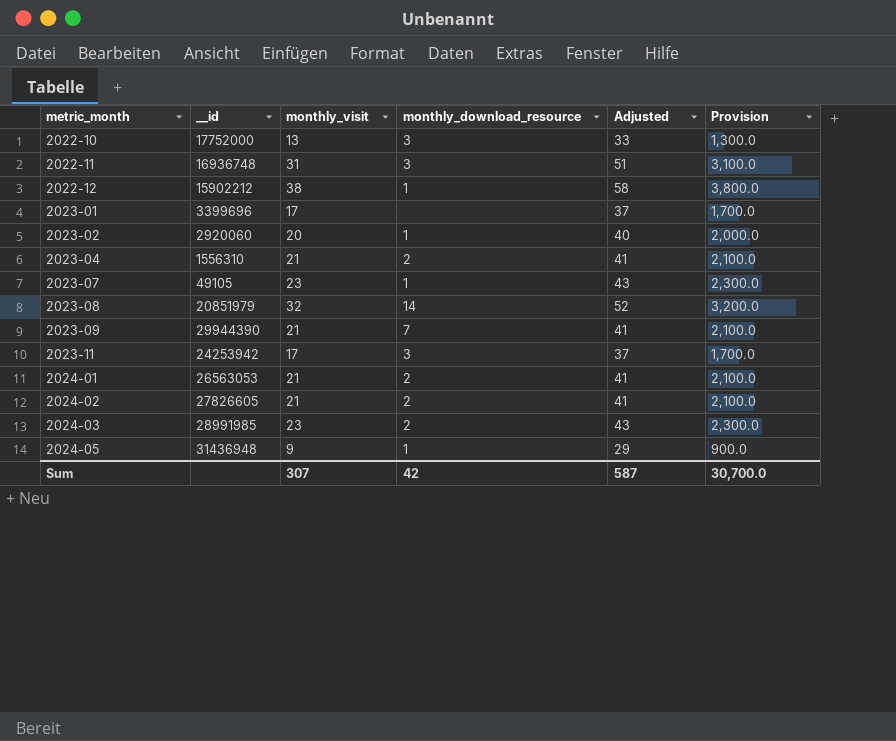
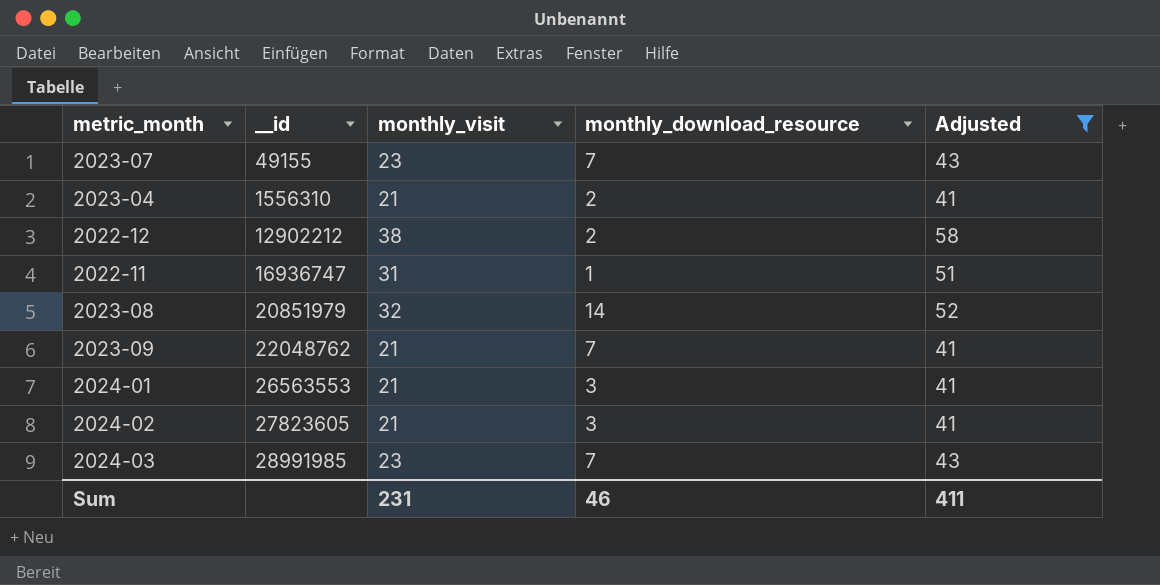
filter: none -> Adjusted >= 41
row order: metric_month ascending -> __id ascending
column Provision | formula: [monthly_visit] * 100 -> none
2023-07 | __id: 49105 -> 49155
2023-07 | monthly_download_resource: 1 -> 7
2022-12 | __id: 15902212 -> 12902212
2022-12 | monthly_download_resource: 1 -> 2
2022-11 | __id: 16936748 -> 16936747
2022-11 | monthly_download_resource: 3 -> 1
2023-09 | __id: 29944390 -> 22048762
2024-01 | __id: 26563053 -> 26563553
2024-01 | monthly_download_resource: 2 -> 3
2024-02 | __id: 27826605 -> 27823605
2024-02 | monthly_download_resource: 2 -> 3
2024-03 | monthly_download_resource: 2 -> 7
Sum | monthly_visit: 307 -> 231
Sum | monthly_download_resource: 42 -> 46
Sum | Adjusted: 587 -> 411

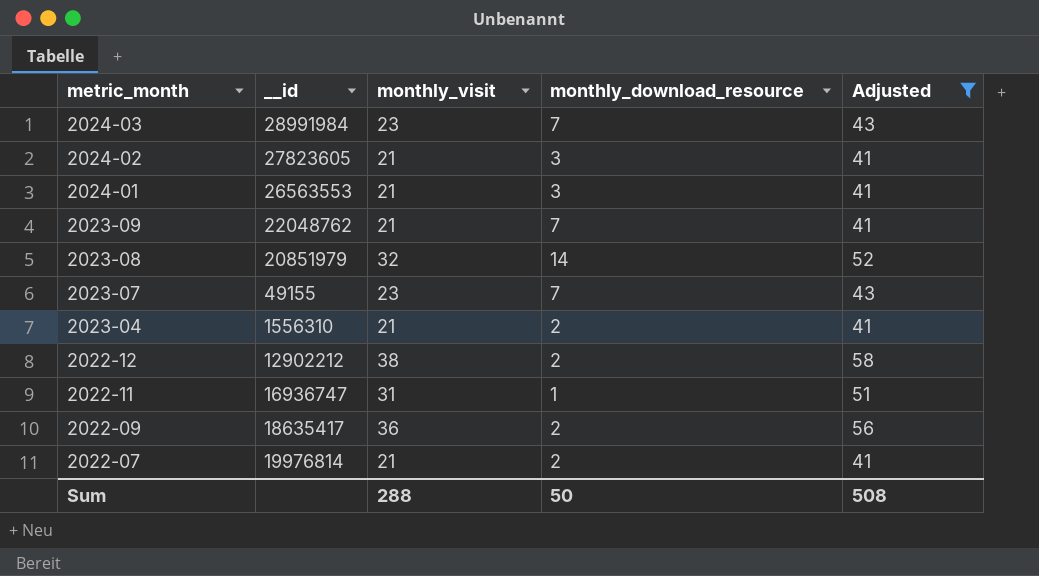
row order: __id ascending -> metric_month descending
2024-03 | __id: 28991985 -> 28991984
row 2022-09: none -> 18635417 | 36 | 2 | 56
row 2022-07: none -> 19976814 | 21 | 2 | 41
Sum | monthly_visit: 231 -> 288
Sum | monthly_download_resource: 46 -> 50
Sum | Adjusted: 411 -> 508

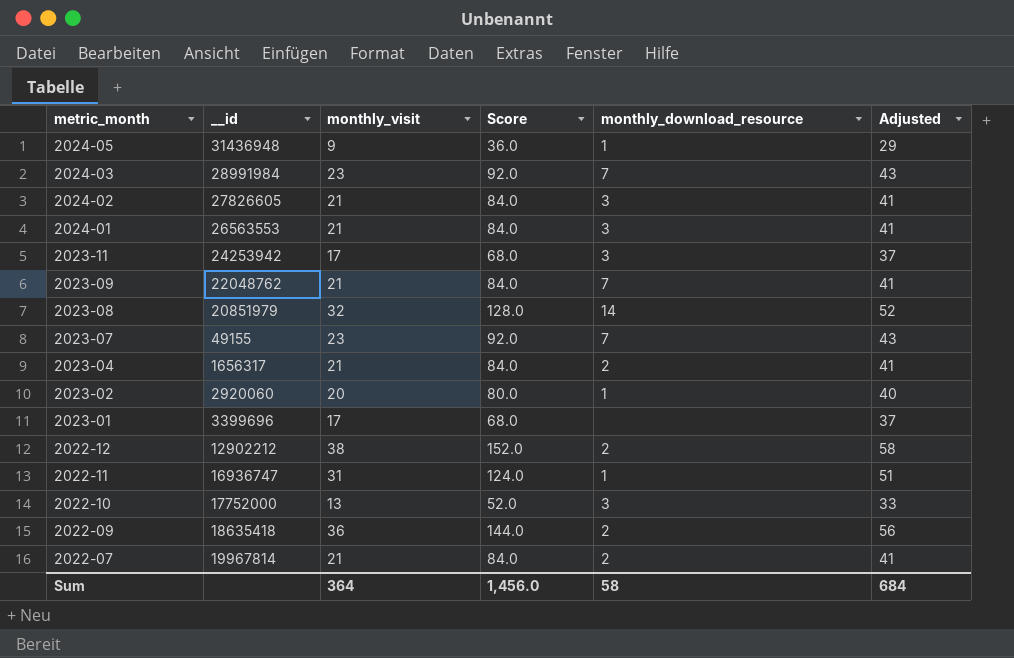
filter: Adjusted >= 41 -> none
column Score | formula: none -> [monthly_visit] * 4
2024-02 | __id: 27823605 -> 27826605
2023-04 | __id: 1556310 -> 1656317
2022-09 | __id: 18635417 -> 18635418
2022-07 | __id: 19976814 -> 19967814
Sum | monthly_visit: 288 -> 364
Sum | monthly_download_resource: 50 -> 58
Sum | Adjusted: 508 -> 684

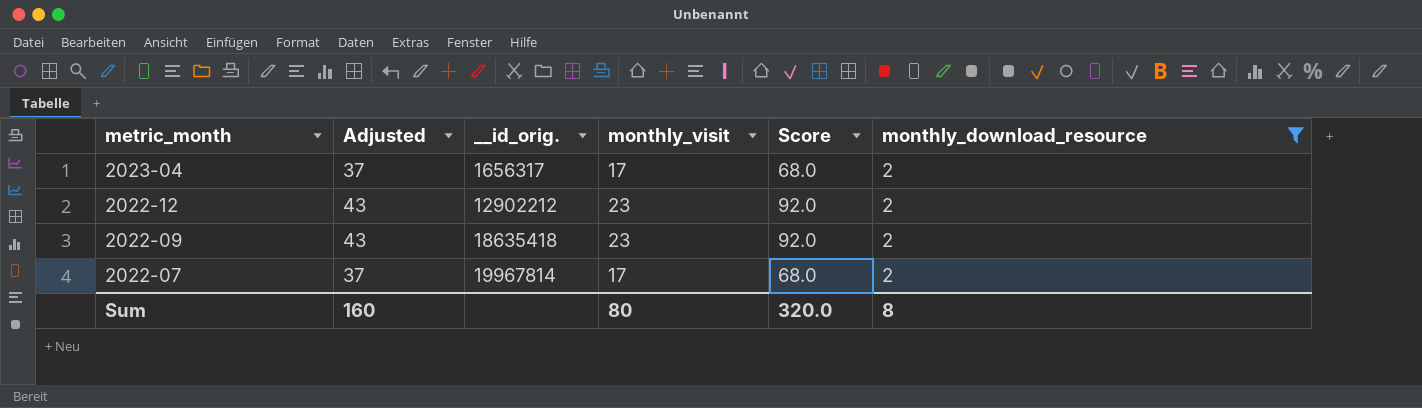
filter: none -> monthly_download_resource = 2
column Adjusted | position: 6 -> 2
column name: __id -> __id_orig.
2023-04 | Adjusted: 41 -> 37
2023-04 | monthly_visit: 21 -> 17
2023-04 | Score: 84.0 -> 68.0
2022-12 | Adjusted: 58 -> 43
2022-12 | monthly_visit: 38 -> 23
2022-12 | Score: 152.0 -> 92.0
2022-09 | Adjusted: 56 -> 43
2022-09 | monthly_visit: 36 -> 23
2022-09 | Score: 144.0 -> 92.0
2022-07 | Adjusted: 41 -> 37
2022-07 | monthly_visit: 21 -> 17
2022-07 | Score: 84.0 -> 68.0
Sum | Adjusted: 684 -> 160
Sum | monthly_visit: 364 -> 80
Sum | Score: 1,456.0 -> 320.0
Sum | monthly_download_resource: 58 -> 8

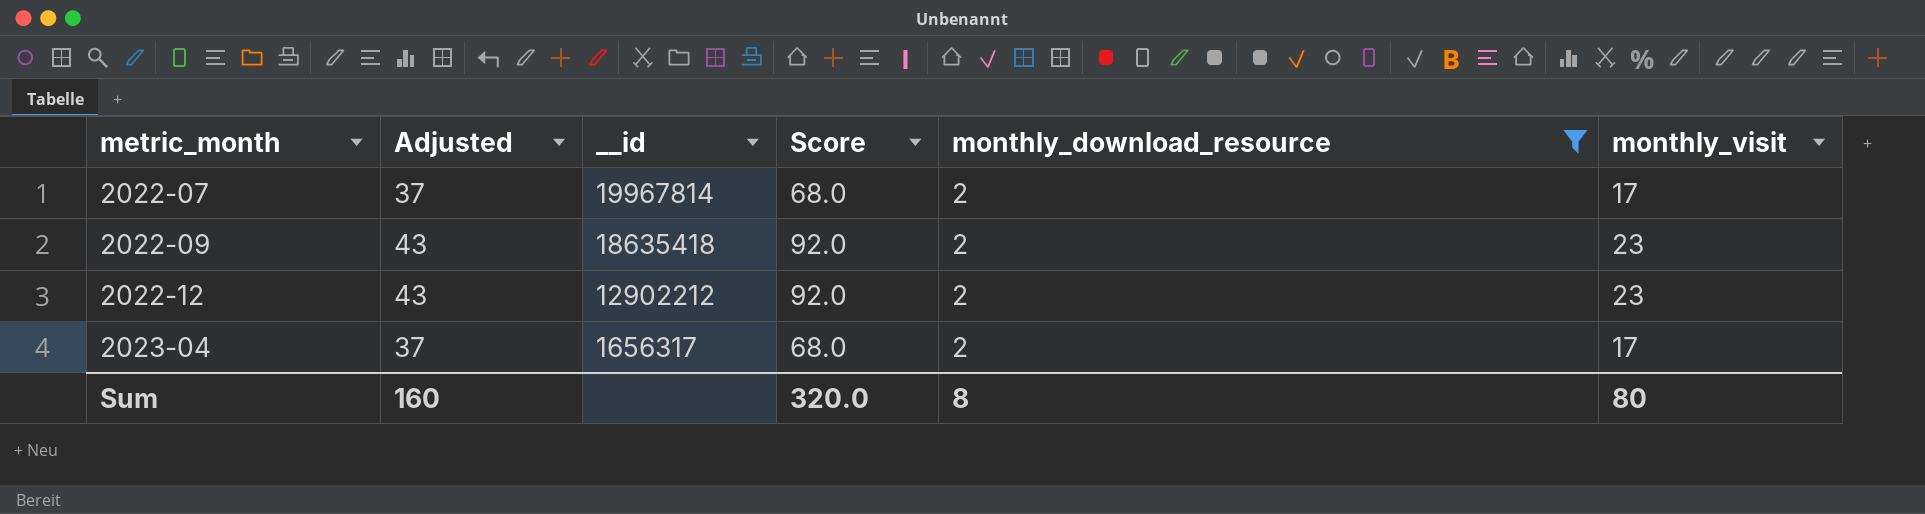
row order: metric_month descending -> metric_month ascending
column name: __id_orig. -> __id
column monthly_visit | position: 4 -> 6

